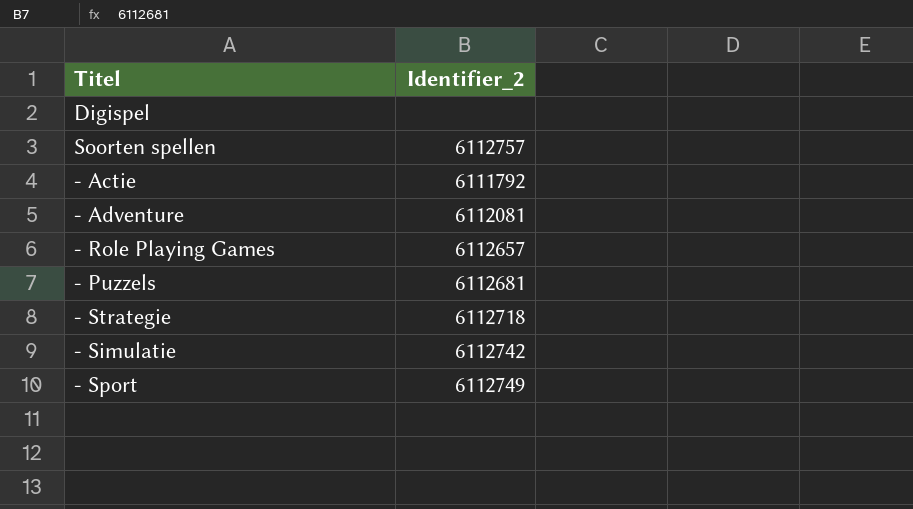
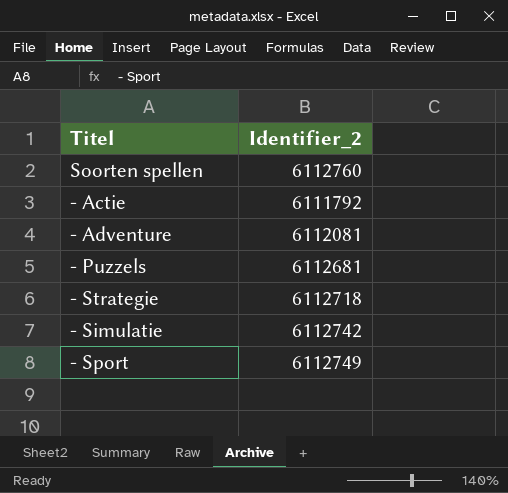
row Digispel: none -> none
row - Role Playing Games: 6112657 -> none
Soorten spellen | Identifier_2: 6112757 -> 6112760

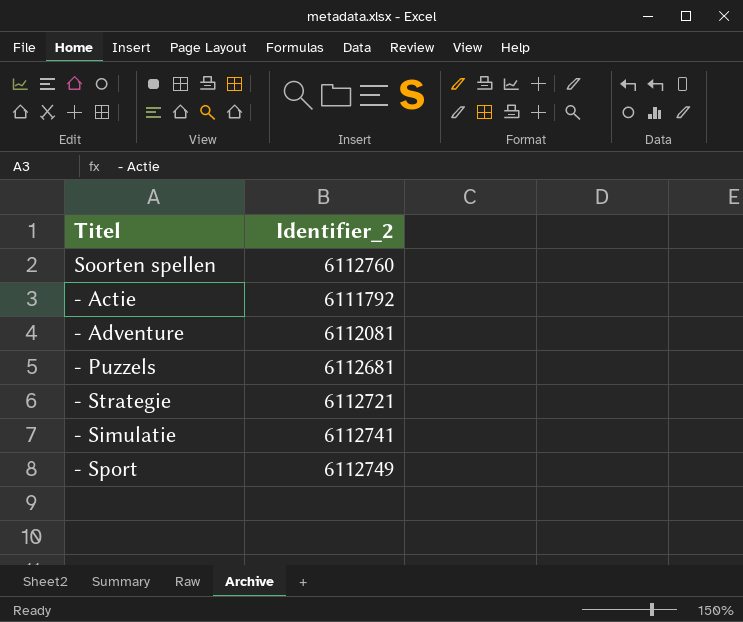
- Strategie | Identifier_2: 6112718 -> 6112721
- Simulatie | Identifier_2: 6112742 -> 6112741

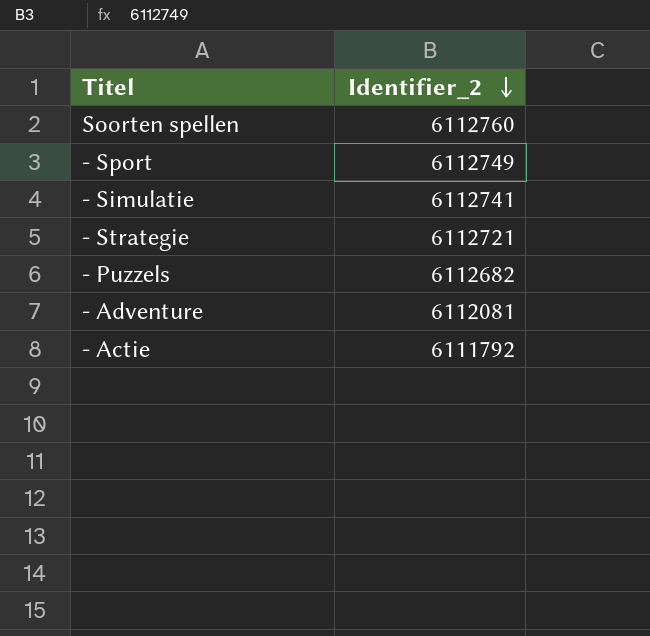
row order: none -> Identifier_2 descending
- Puzzels | Identifier_2: 6112681 -> 6112682

